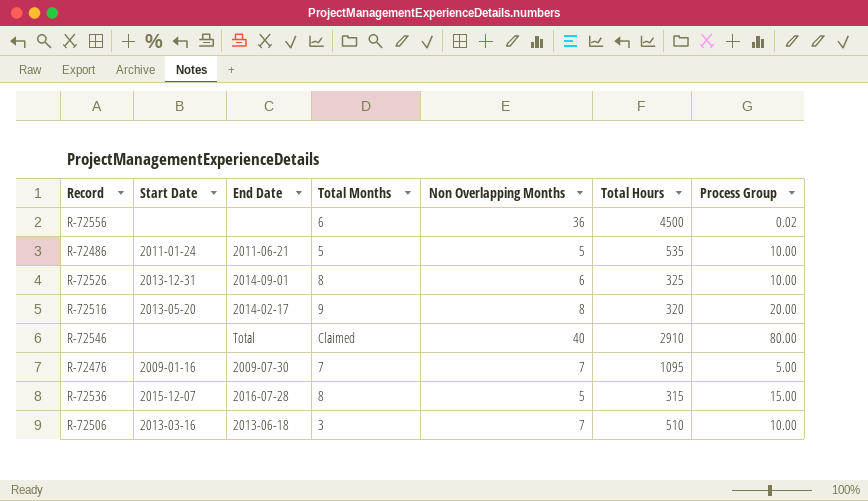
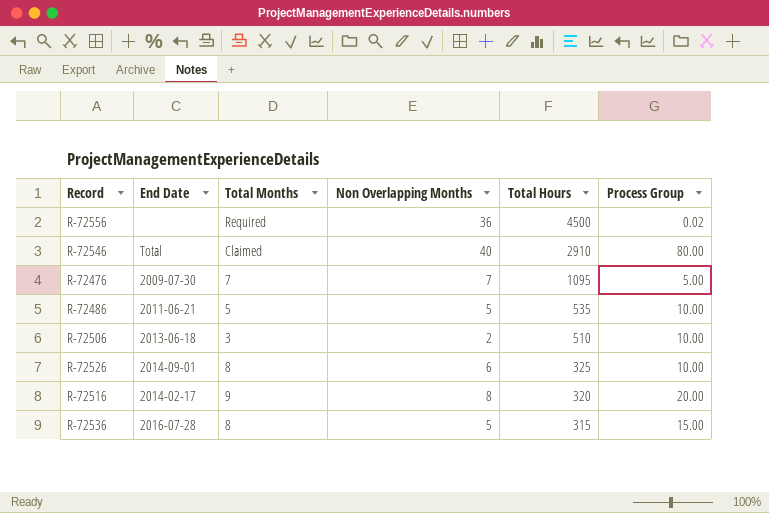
row order: none -> Total Hours descending
column Start Date | position: 2 -> none
R-72556 | Total Months: 6 -> Required
R-72506 | Non Overlapping Months: 7 -> 2

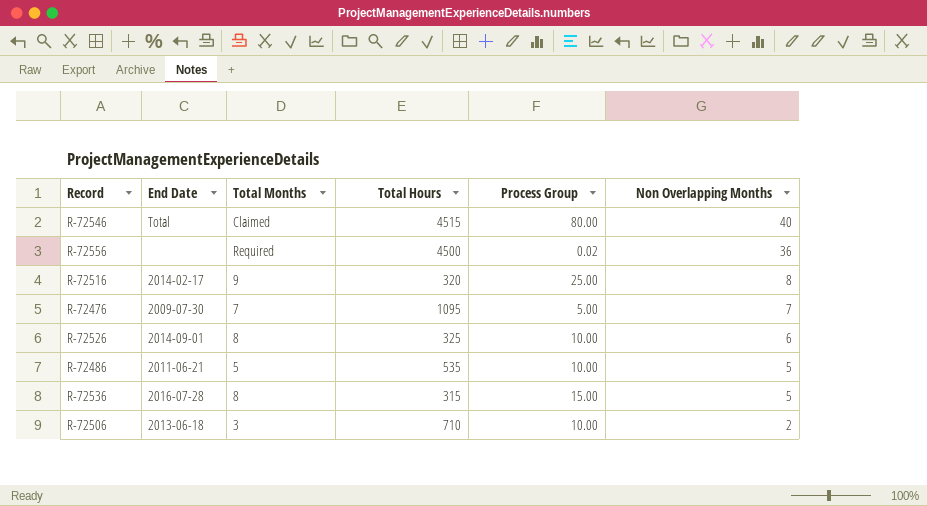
row order: Total Hours descending -> Non Overlapping Months descending
column Non Overlapping Months | position: 4 -> 6
R-72546 | Total Hours: 2910 -> 4515
R-72516 | Process Group: 20.00 -> 25.00
R-72506 | Total Hours: 510 -> 710

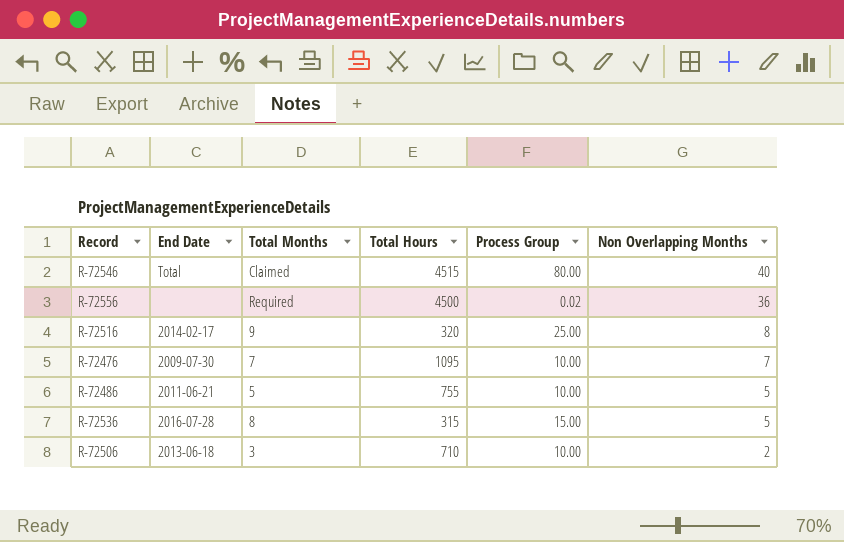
row R-72526: 2014-09-01 | 8 | 325 | 10.00 | 6 -> none
R-72476 | Process Group: 5.00 -> 10.00
R-72486 | Total Hours: 535 -> 755

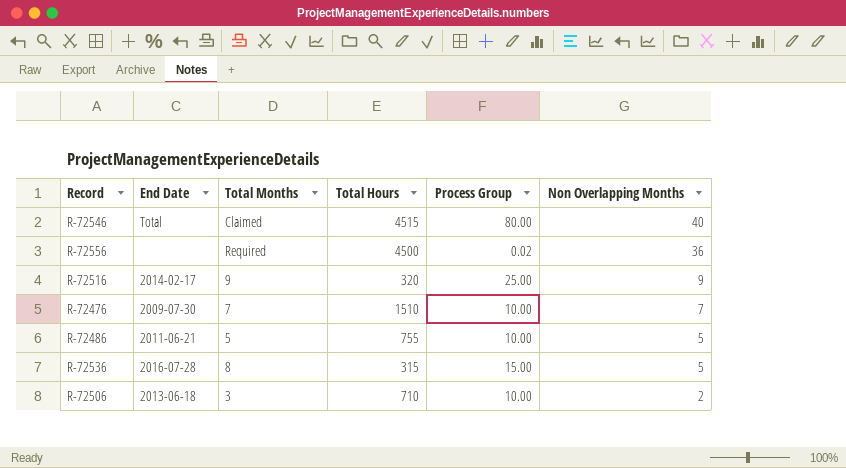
R-72516 | Non Overlapping Months: 8 -> 9
R-72476 | Total Hours: 1095 -> 1510

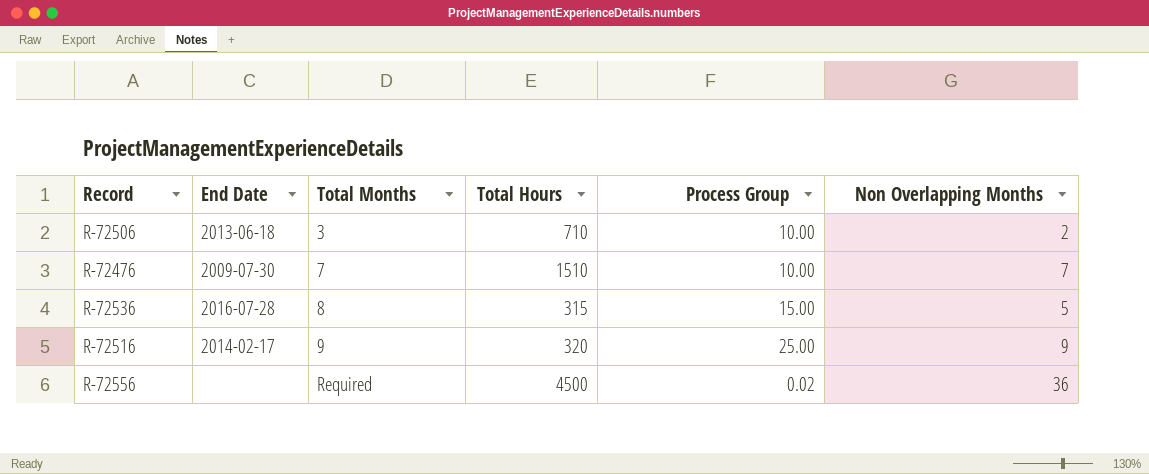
row order: Non Overlapping Months descending -> Total Months ascending
row R-72546: Total | Claimed | 4515 | 80.00 | 40 -> none
row R-72486: 2011-06-21 | 5 | 755 | 10.00 | 5 -> none

